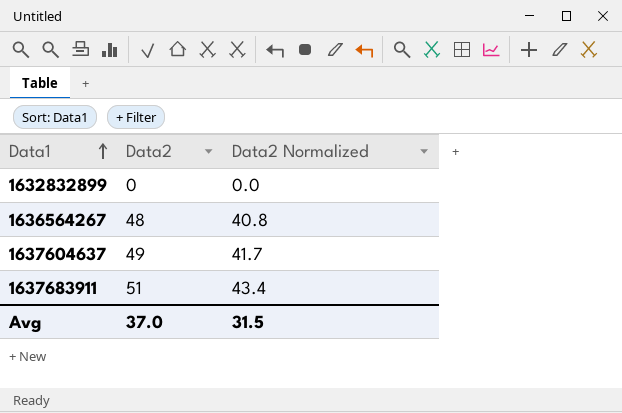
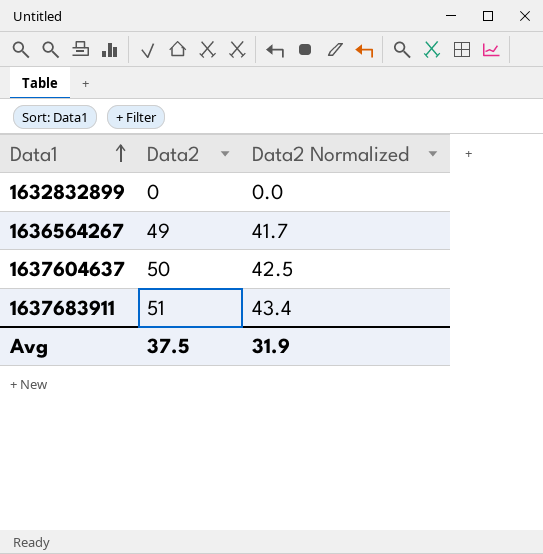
1636564267 | Data2: 48 -> 49
1636564267 | Data2 Normalized: 40.8 -> 41.7
1637604637 | Data2: 49 -> 50
1637604637 | Data2 Normalized: 41.7 -> 42.5
Avg | Data2: 37.0 -> 37.5
Avg | Data2 Normalized: 31.5 -> 31.9

